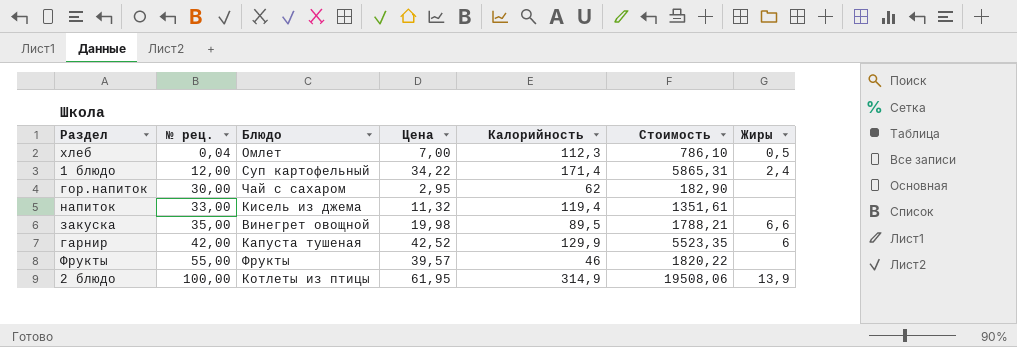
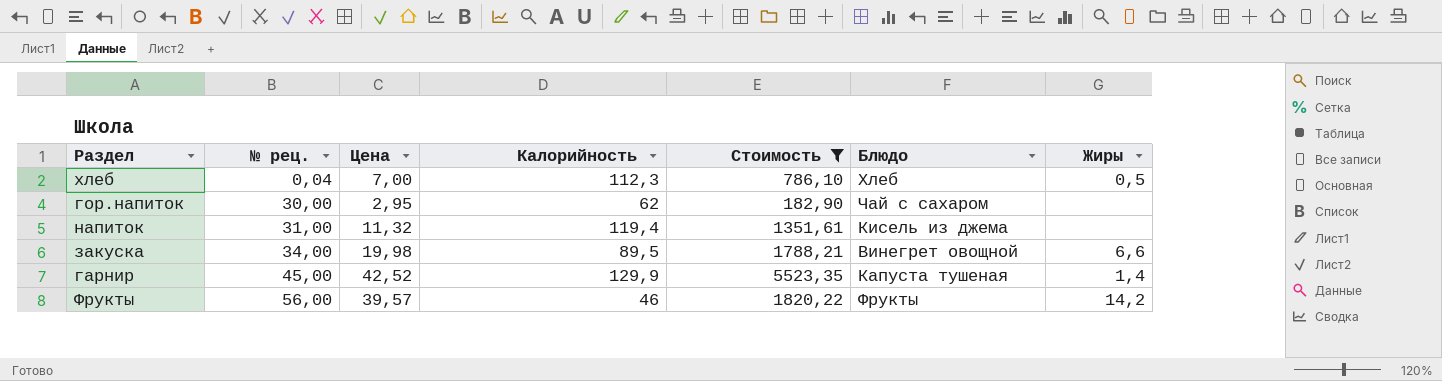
filter: none -> Стоимость <= 5523,35
column Блюдо | position: 3 -> 6
хлеб | Блюдо: Омлет -> Хлеб
напиток | № рец.: 33,00 -> 31,00
закуска | № рец.: 35,00 -> 34,00
гарнир | № рец.: 42,00 -> 45,00
гарнир | Жиры: 6 -> 1,4
Фрукты | № рец.: 55,00 -> 56,00
Фрукты | Жиры: none -> 14,2

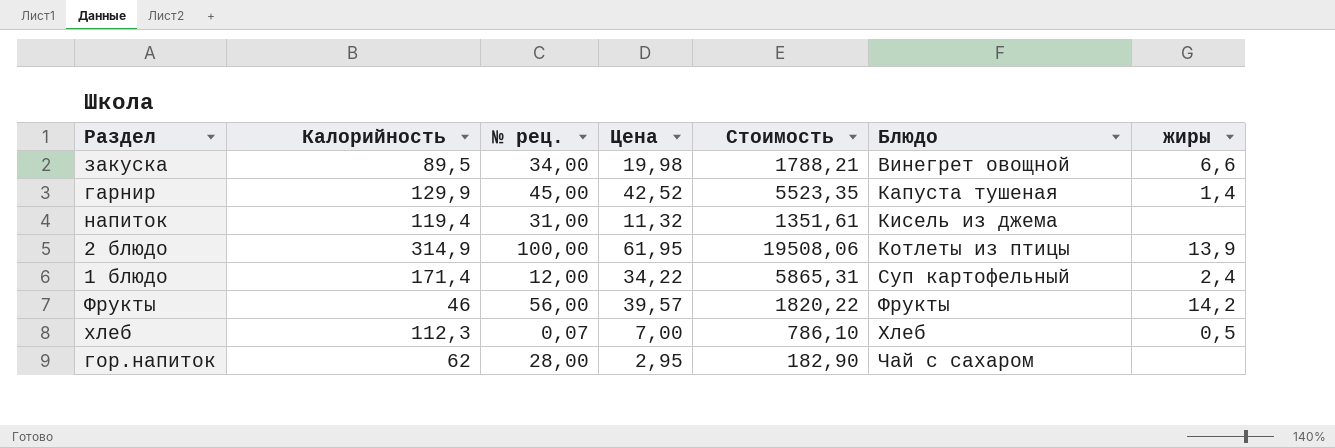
filter: Стоимость <= 5523,35 -> none
row order: № рец. ascending -> Блюдо ascending
column Калорийность | position: 4 -> 2
column name: Жиры -> жиры
хлеб | № рец.: 0,04 -> 0,07
гор.напиток | № рец.: 30,00 -> 28,00

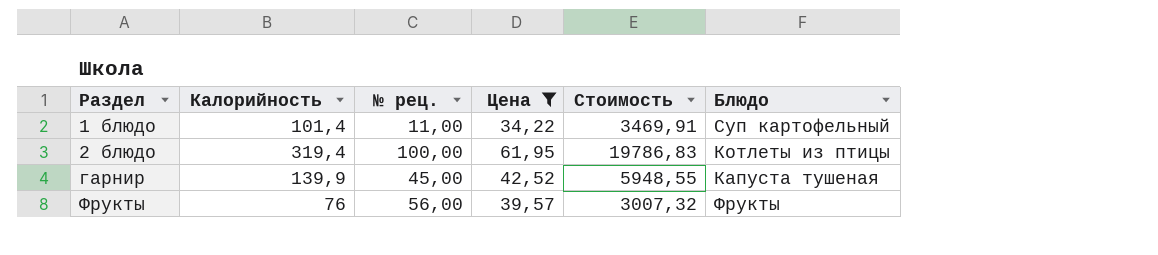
filter: none -> Цена >= 34,22
row order: Блюдо ascending -> Раздел ascending
column жиры | position: 7 -> none
1 блюдо | Калорийность: 171,4 -> 101,4
1 блюдо | № рец.: 12,00 -> 11,00
1 блюдо | Стоимость: 5865,31 -> 3469,91
2 блюдо | Калорийность: 314,9 -> 319,4
2 блюдо | Стоимость: 19508,06 -> 19786,83
гарнир | Калорийность: 129,9 -> 139,9
гарнир | Стоимость: 5523,35 -> 5948,55
Фрукты | Калорийность: 46 -> 76
Фрукты | Стоимость: 1820,22 -> 3007,32

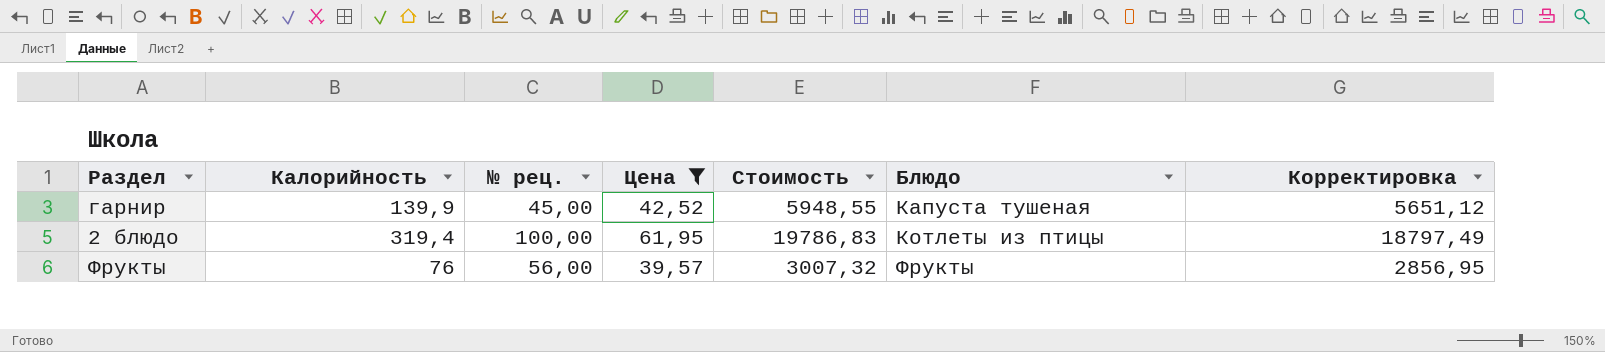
row order: Раздел ascending -> Блюдо ascending
column Корректировка | formula: none -> [Стоимость] * 0,95
row 1 блюдо: 101,4 | 11,00 | 34,22 | 3469,91 | Суп картофельный -> none

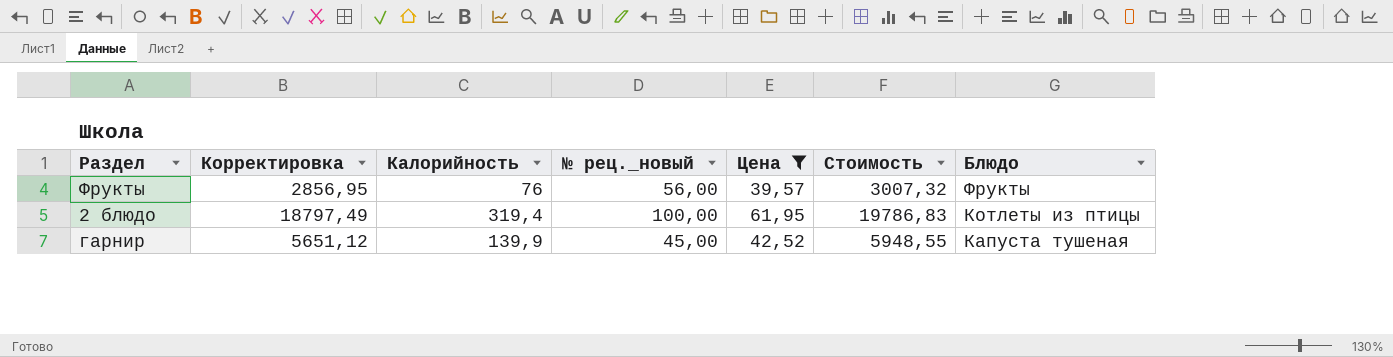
row order: Блюдо ascending -> Блюдо descending
column Корректировка | position: 7 -> 2
column name: № рец. -> № рец._новый

